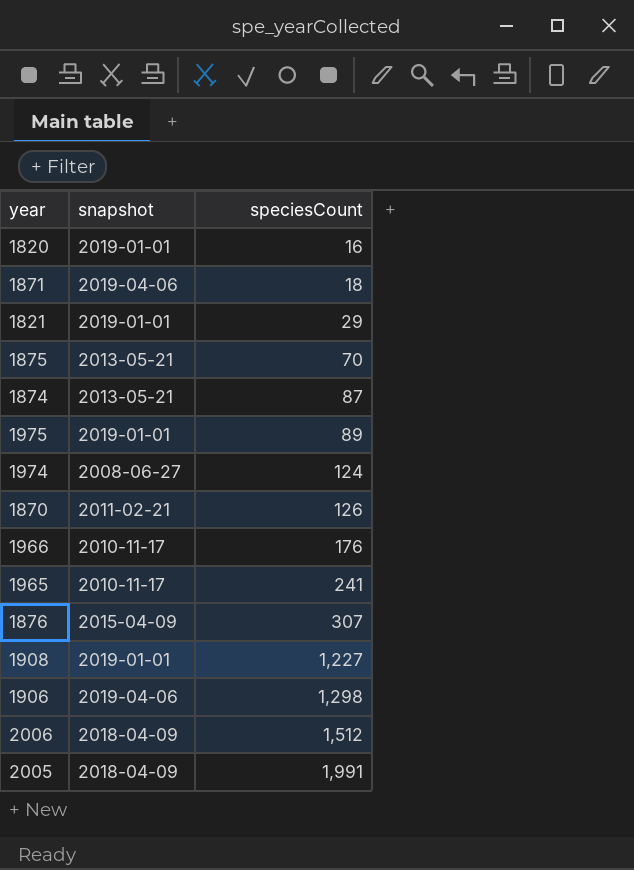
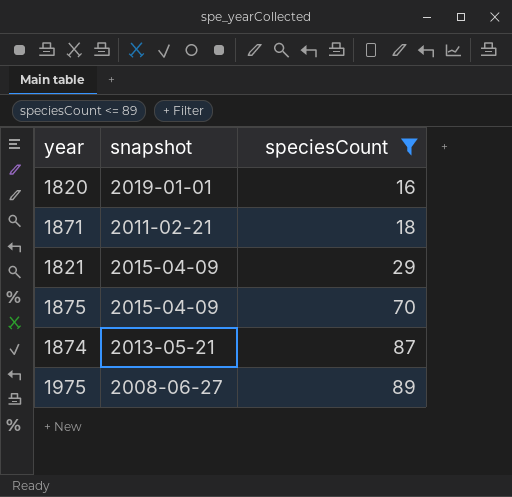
filter: none -> speciesCount <= 89
1871 | snapshot: 2019-04-06 -> 2011-02-21
1821 | snapshot: 2019-01-01 -> 2015-04-09
1875 | snapshot: 2013-05-21 -> 2015-04-09
1975 | snapshot: 2019-01-01 -> 2008-06-27

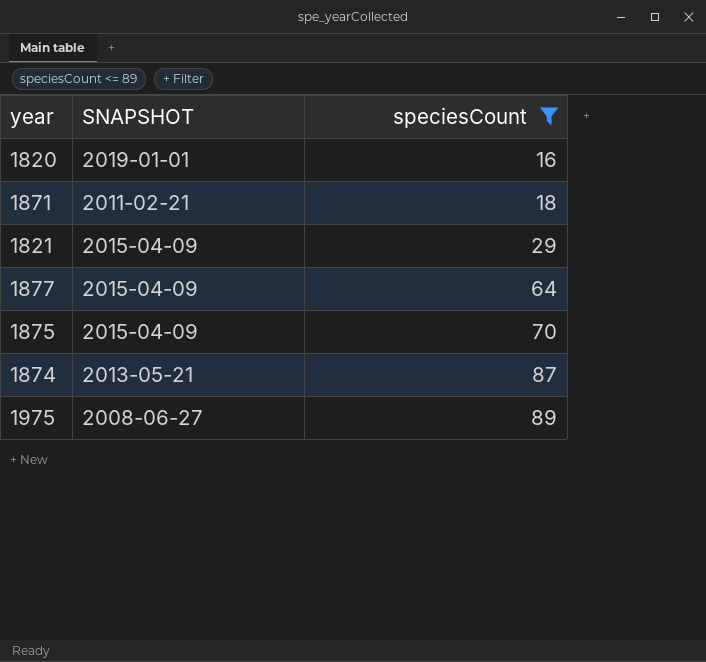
column name: snapshot -> SNAPSHOT
row 1877: none -> 2015-04-09 | 64

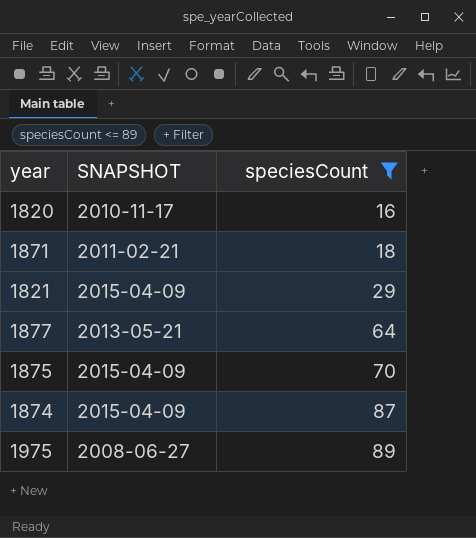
1820 | SNAPSHOT: 2019-01-01 -> 2010-11-17
1877 | SNAPSHOT: 2015-04-09 -> 2013-05-21
1874 | SNAPSHOT: 2013-05-21 -> 2015-04-09

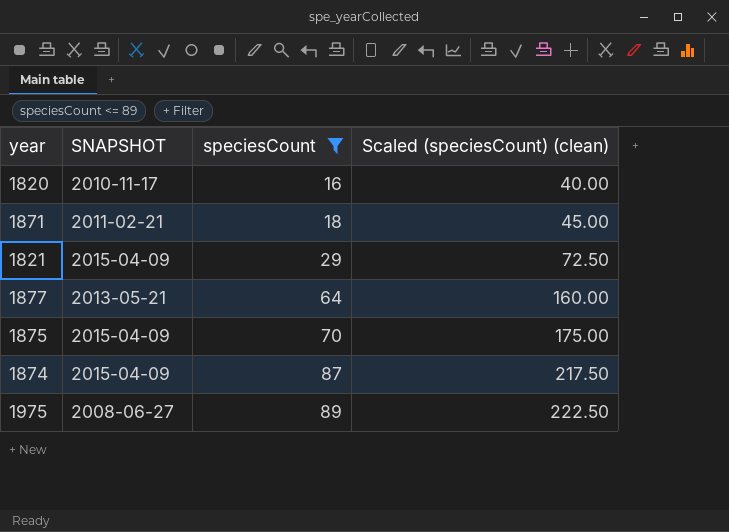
column Scaled (speciesCount) (clean) | formula: none -> [speciesCount] * 2.5

